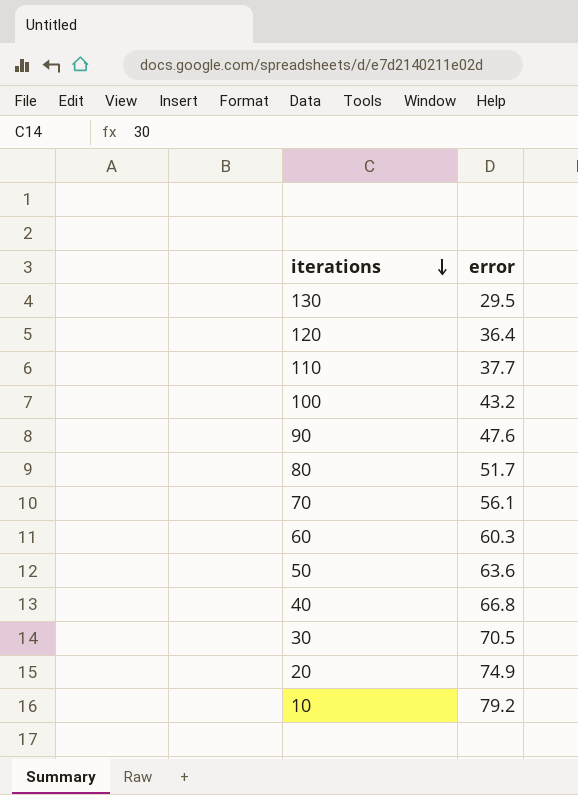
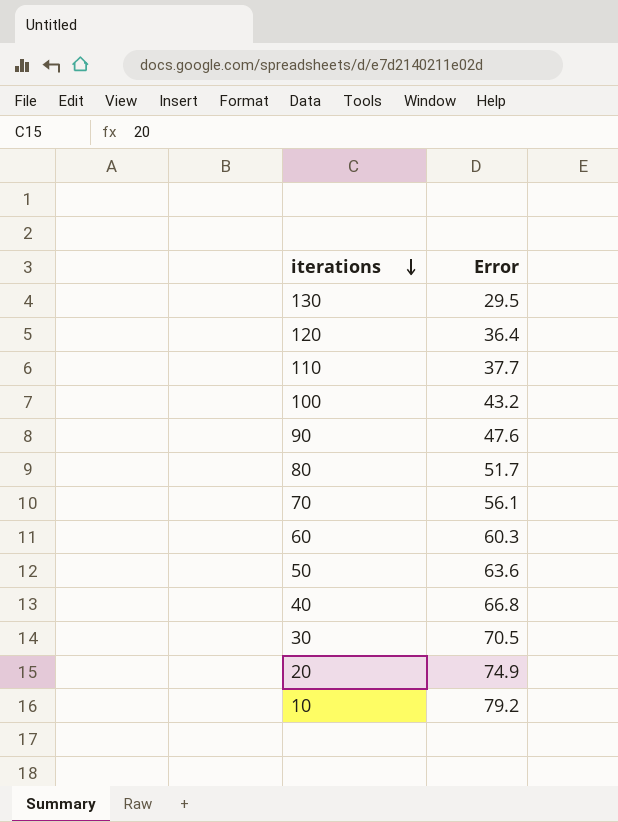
column name: error -> Error

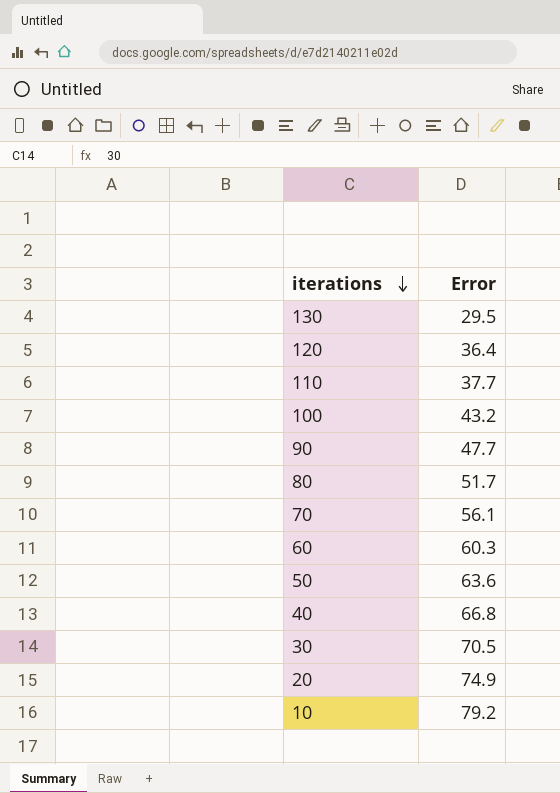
90 | Error: 47.6 -> 47.7

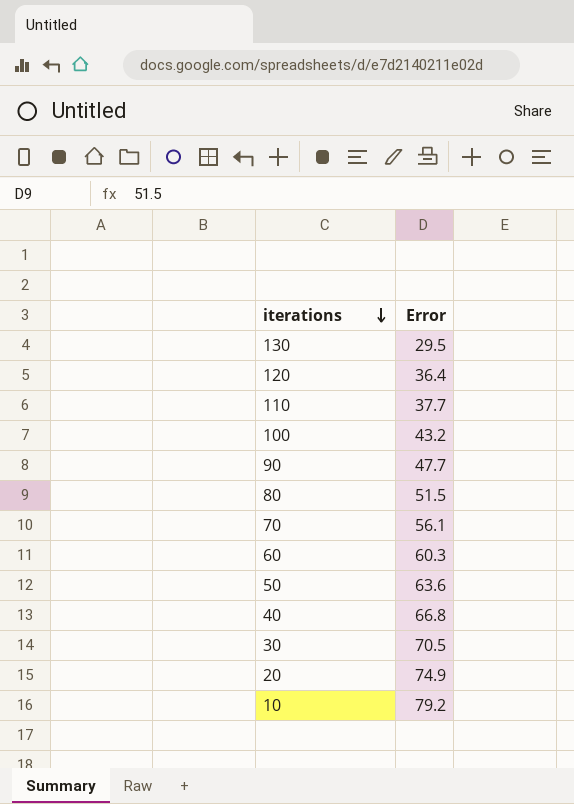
80 | Error: 51.7 -> 51.5

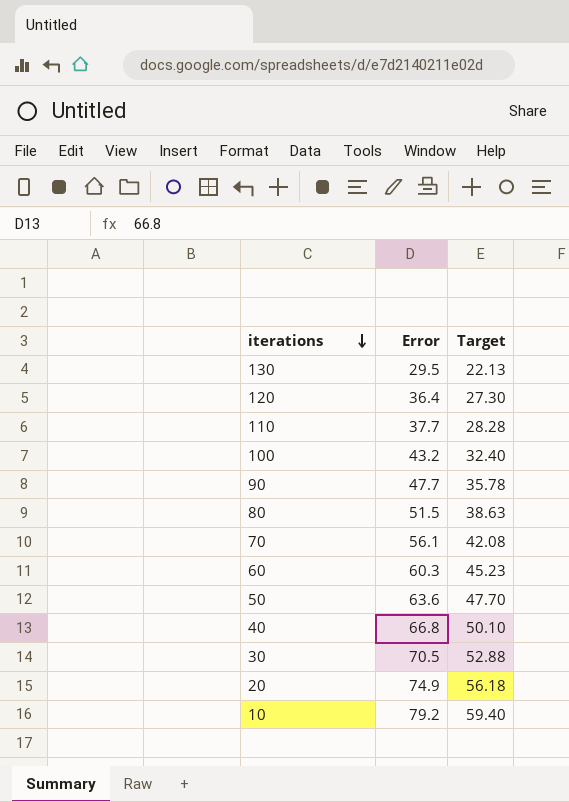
column Target | formula: none -> [Error] * 0.75

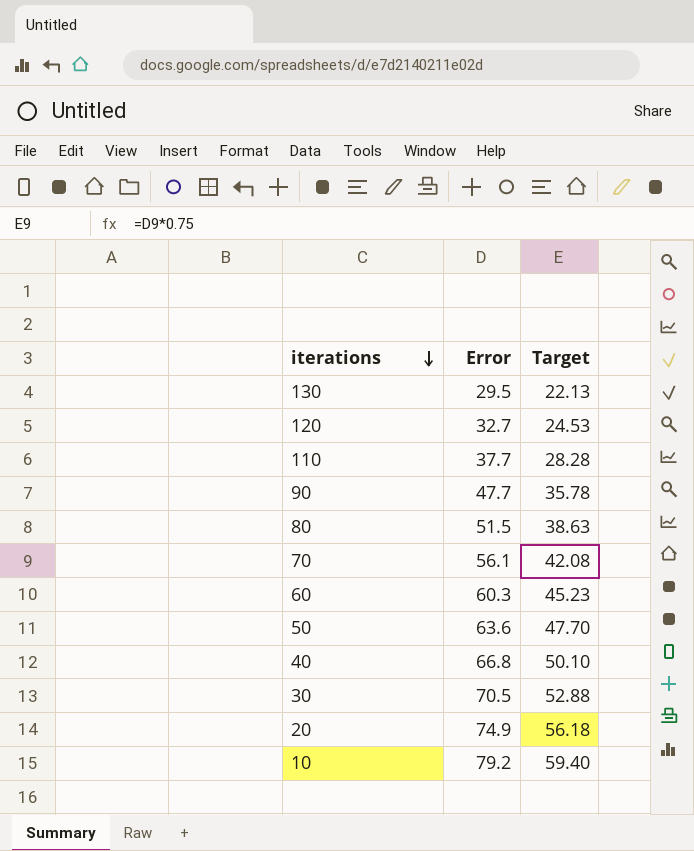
row 100: 43.2 | 32.40 -> none
120 | Error: 36.4 -> 32.7
120 | Target: 27.30 -> 24.53

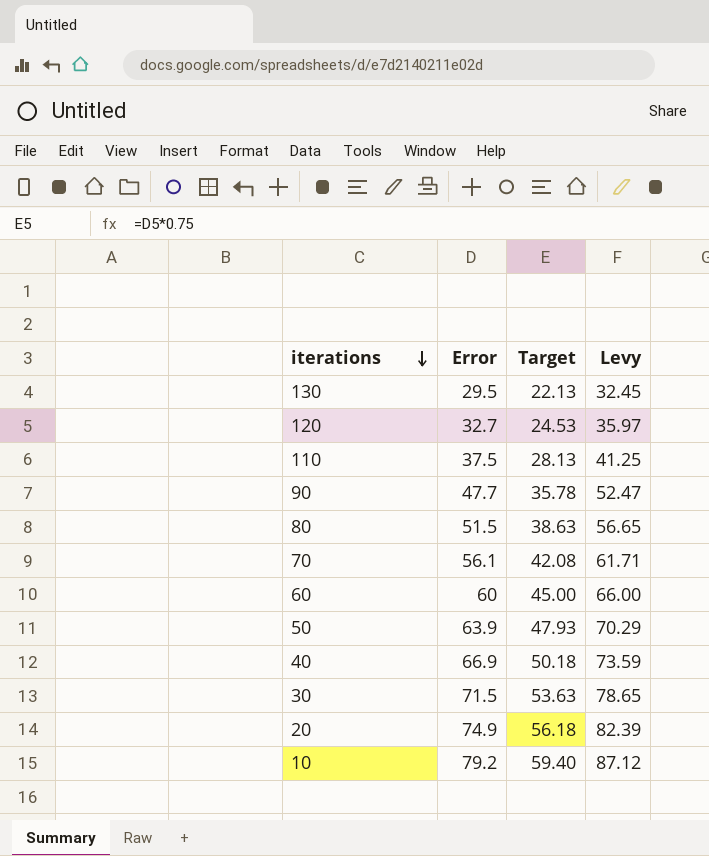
column Levy | formula: none -> [Error] * 1.1
110 | Error: 37.7 -> 37.5
110 | Target: 28.28 -> 28.13
60 | Error: 60.3 -> 60
60 | Target: 45.23 -> 45.00
50 | Error: 63.6 -> 63.9
50 | Target: 47.70 -> 47.93
40 | Error: 66.8 -> 66.9
40 | Target: 50.10 -> 50.18
30 | Error: 70.5 -> 71.5
30 | Target: 52.88 -> 53.63

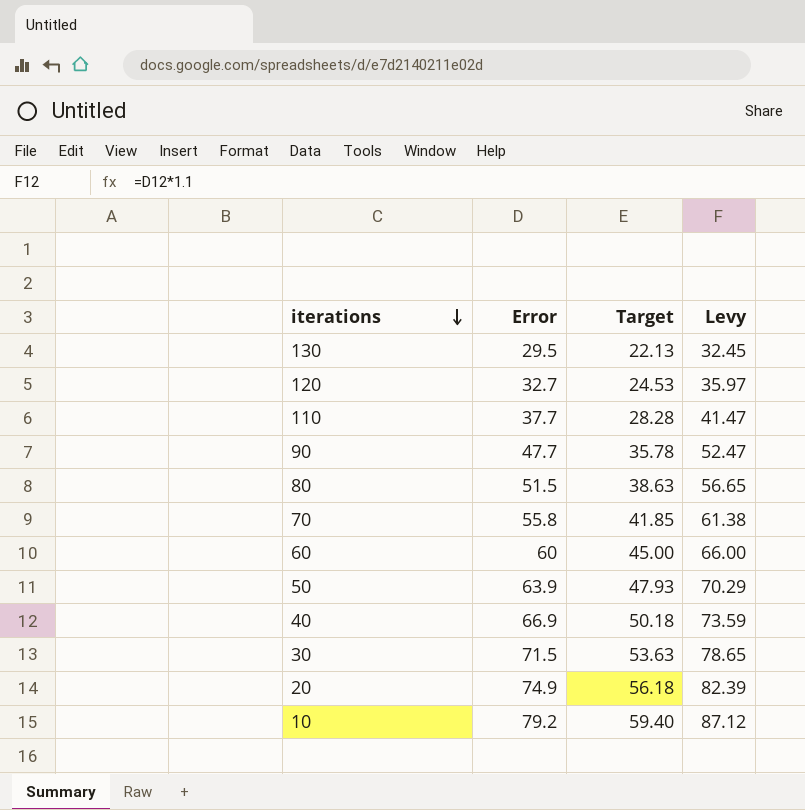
110 | Error: 37.5 -> 37.7
110 | Target: 28.13 -> 28.28
110 | Levy: 41.25 -> 41.47
70 | Error: 56.1 -> 55.8
70 | Target: 42.08 -> 41.85
70 | Levy: 61.71 -> 61.38

